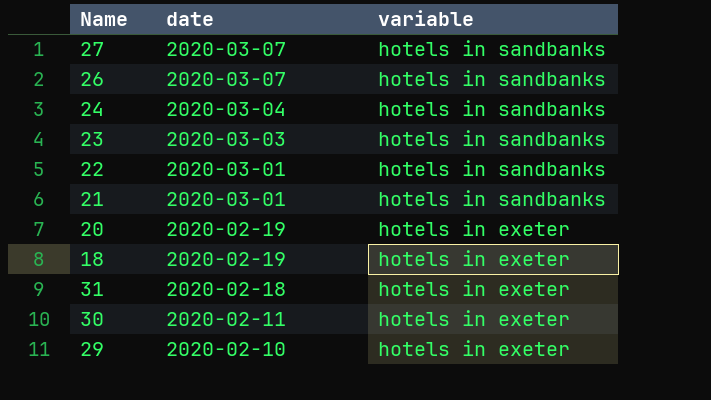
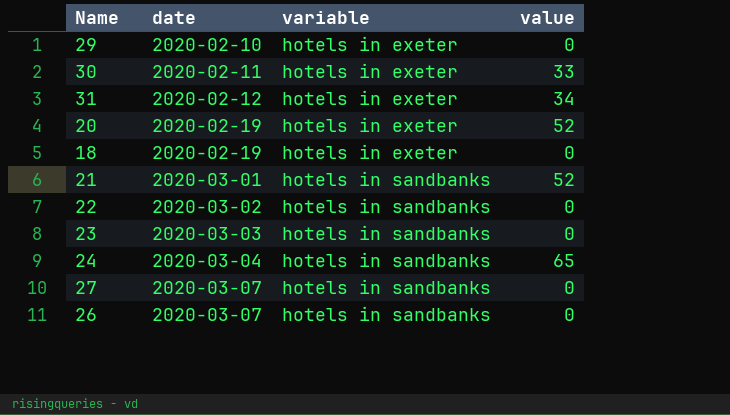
row order: date descending -> date ascending
column value | position: none -> 4
31 | date: 2020-02-18 -> 2020-02-12
22 | date: 2020-03-01 -> 2020-03-02

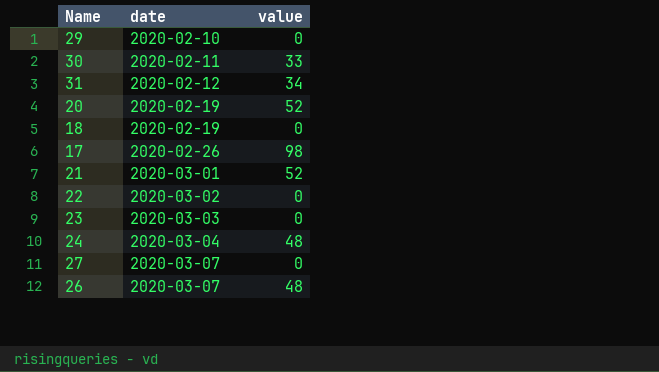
column variable | position: 3 -> none
row 17: none -> 2020-02-26 | 98
24 | value: 65 -> 48
26 | value: 0 -> 48

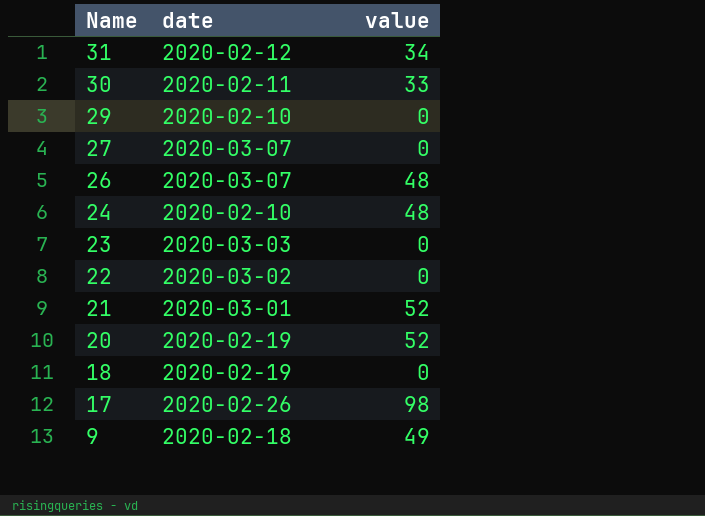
row order: date ascending -> Name descending
24 | date: 2020-03-04 -> 2020-02-10
row 9: none -> 2020-02-18 | 49

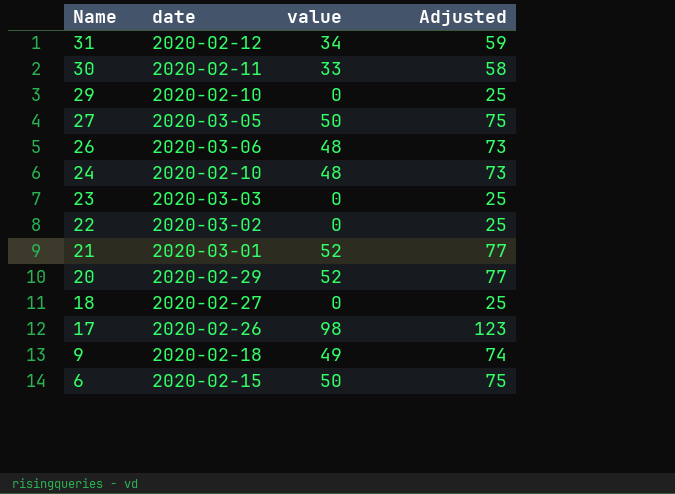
column Adjusted | formula: none -> [value] + 25
27 | date: 2020-03-07 -> 2020-03-05
27 | value: 0 -> 50
26 | date: 2020-03-07 -> 2020-03-06
20 | date: 2020-02-19 -> 2020-02-29
18 | date: 2020-02-19 -> 2020-02-27
row 6: none -> 2020-02-15 | 50 | 75

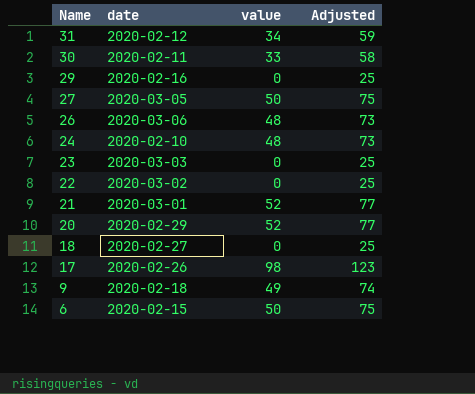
29 | date: 2020-02-10 -> 2020-02-16

